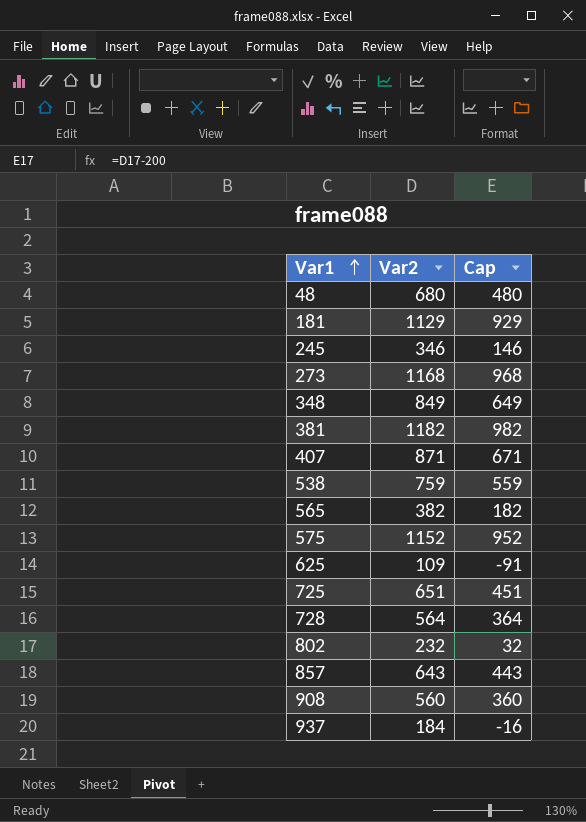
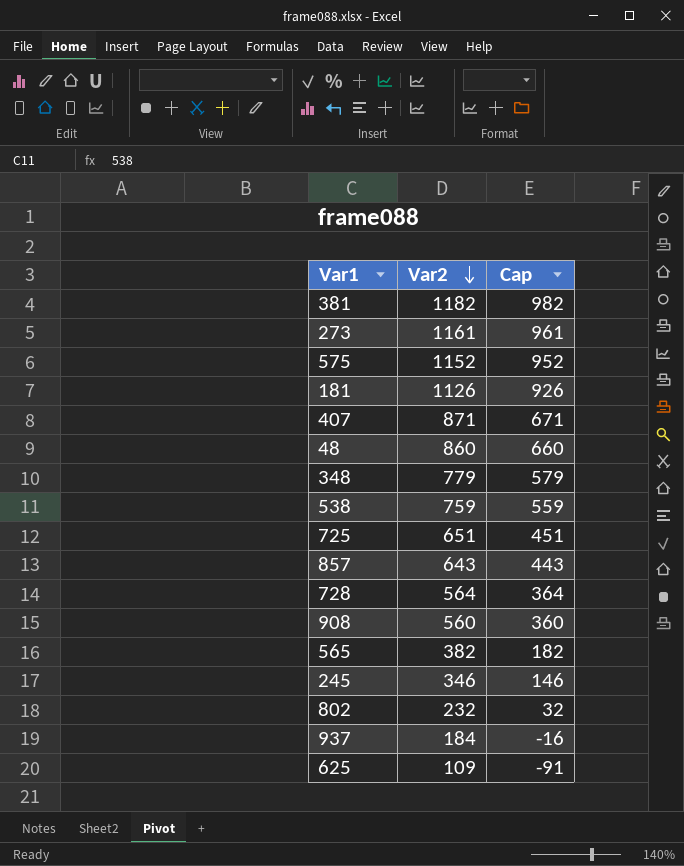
row order: Var1 ascending -> Var2 descending
273 | Var2: 1168 -> 1161
273 | Cap: 968 -> 961
181 | Var2: 1129 -> 1126
181 | Cap: 929 -> 926
48 | Var2: 680 -> 860
48 | Cap: 480 -> 660
348 | Var2: 849 -> 779
348 | Cap: 649 -> 579

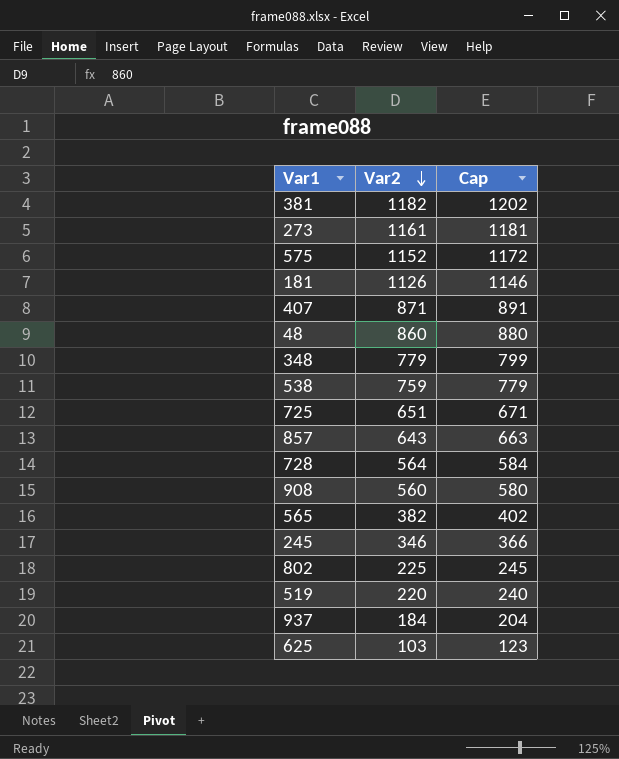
column Cap | formula: [Var2] - 200 -> [Var2] + 20
802 | Var2: 232 -> 225
row 519: none -> 220 | 240
625 | Var2: 109 -> 103

